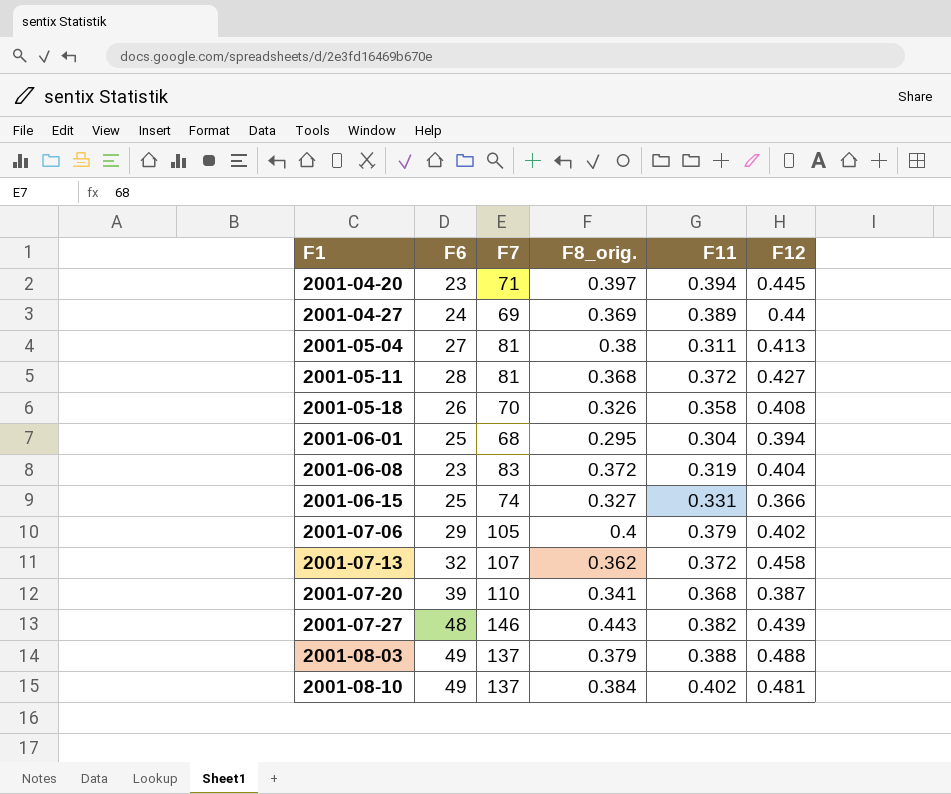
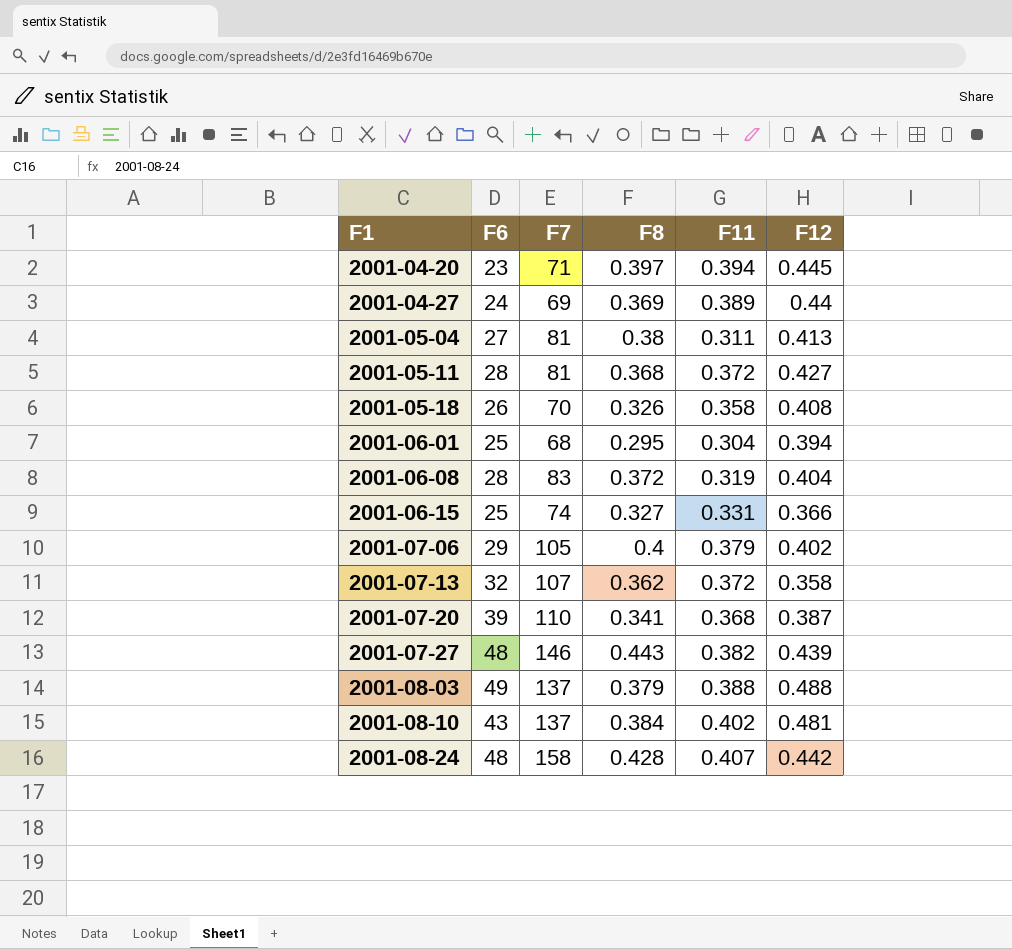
column name: F8_orig. -> F8
2001-06-08 | F6: 23 -> 28
2001-07-13 | F12: 0.458 -> 0.358
2001-08-10 | F6: 49 -> 43
row 2001-08-24: none -> 48 | 158 | 0.428 | 0.407 | 0.442

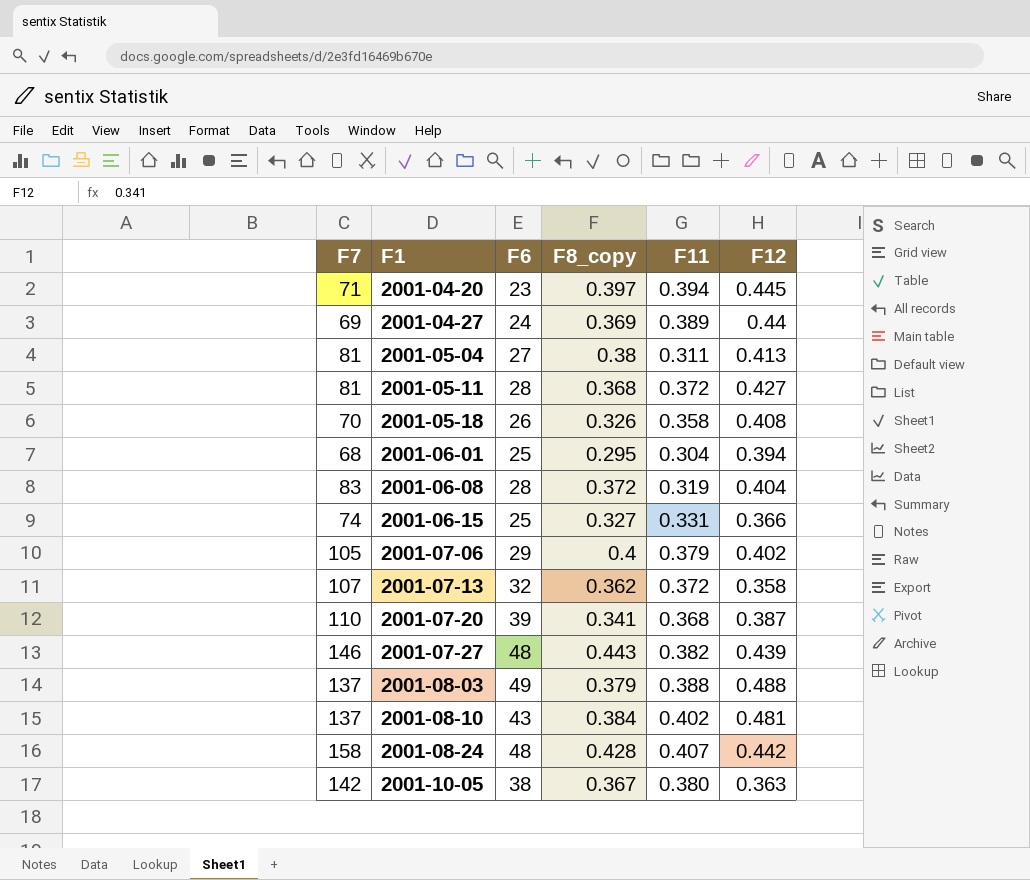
column F7 | position: 3 -> 1
column name: F8 -> F8_copy
row 2001-10-05: none -> 142 | 38 | 0.367 | 0.380 | 0.363

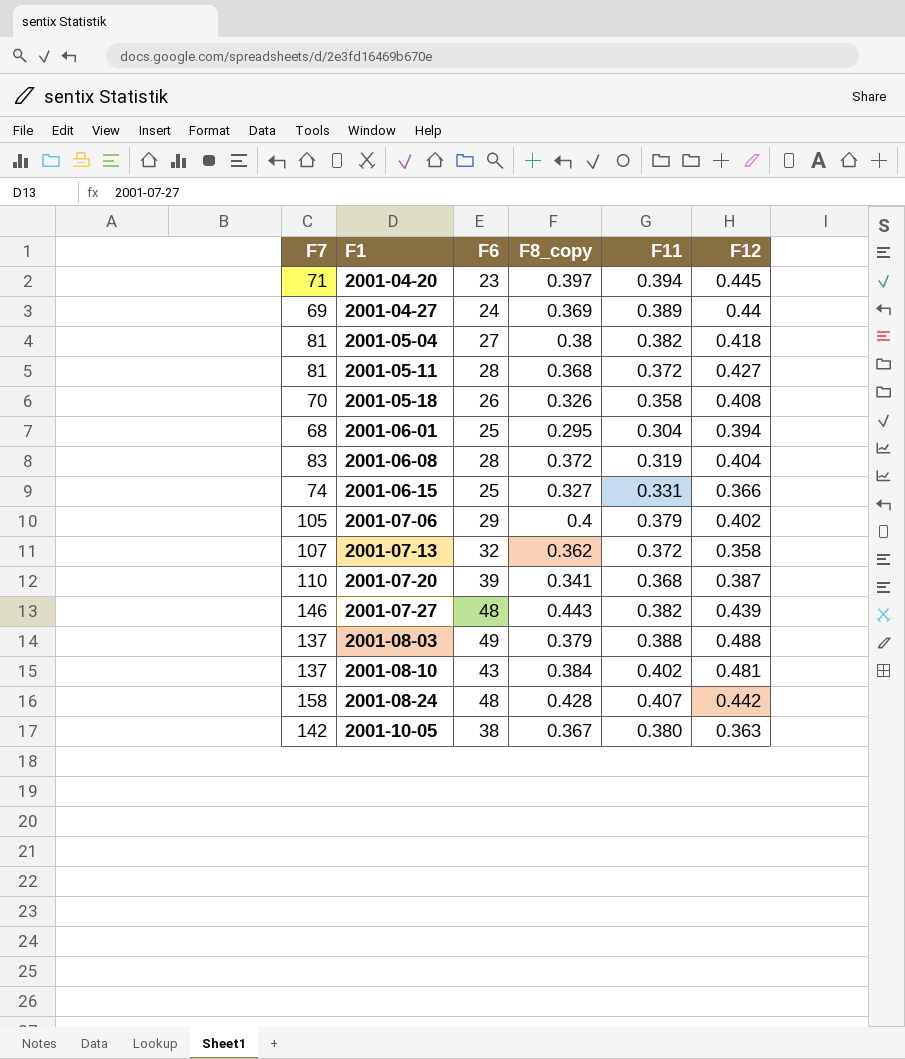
2001-05-04 | F11: 0.311 -> 0.382
2001-05-04 | F12: 0.413 -> 0.418

